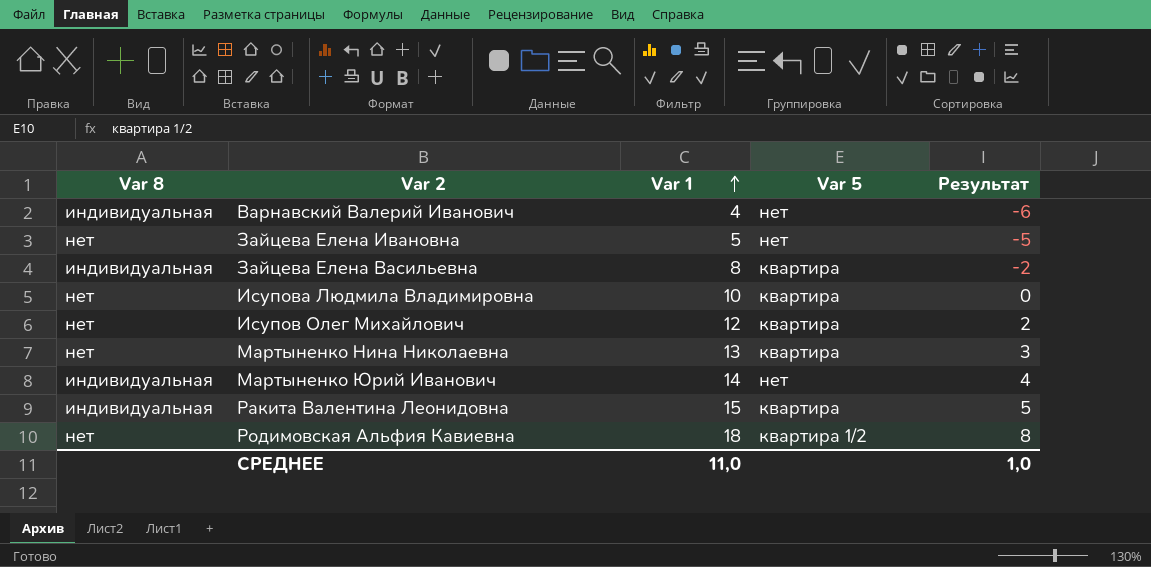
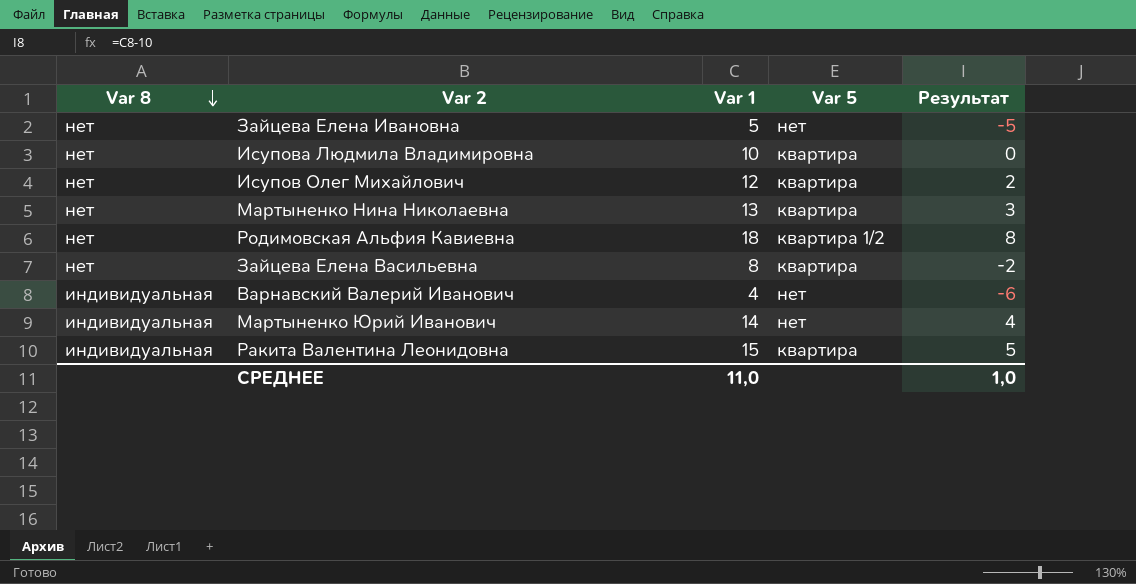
row order: Var 1 ascending -> Var 8 descending
Зайцева Елена Васильевна | Var 8: индивидуальная -> нет

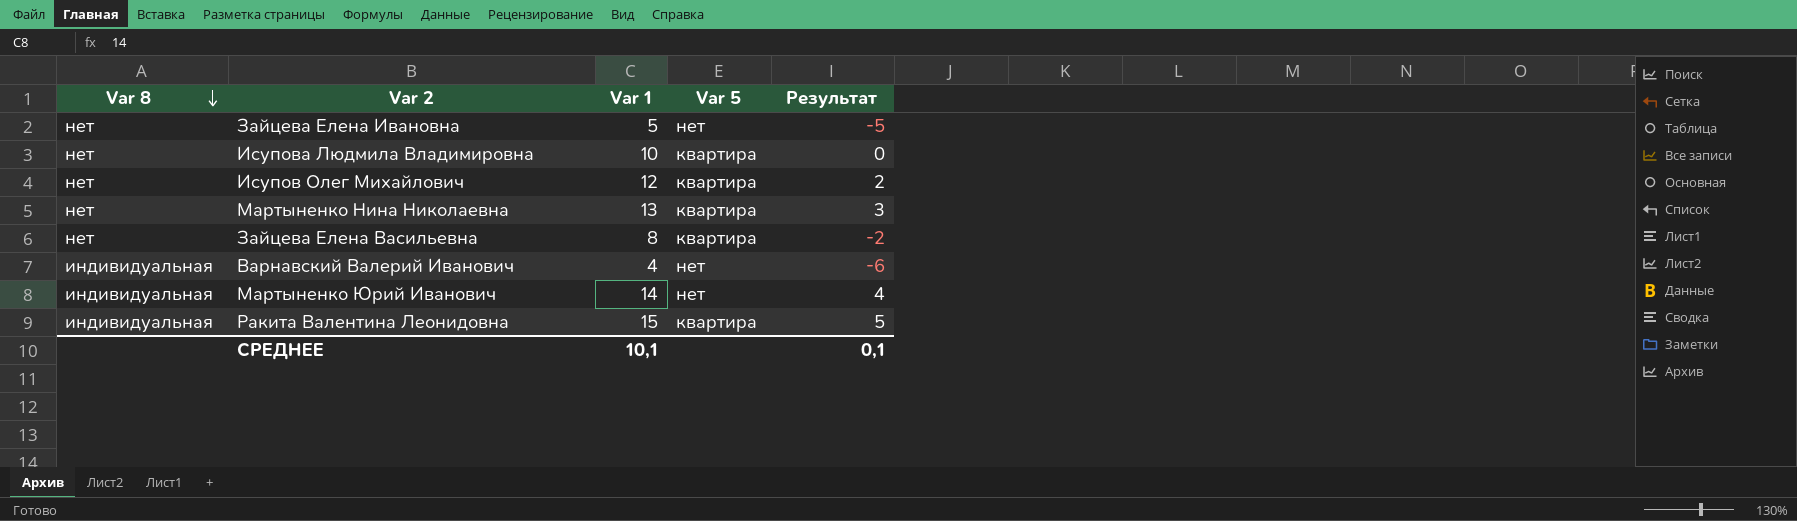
row Родимовская Альфия Кавиевна: нет | 18 | квартира 1/2 | 8 -> none
СРЕДНЕЕ | Var 1: 11,0 -> 10,1
СРЕДНЕЕ | Результат: 1,0 -> 0,1

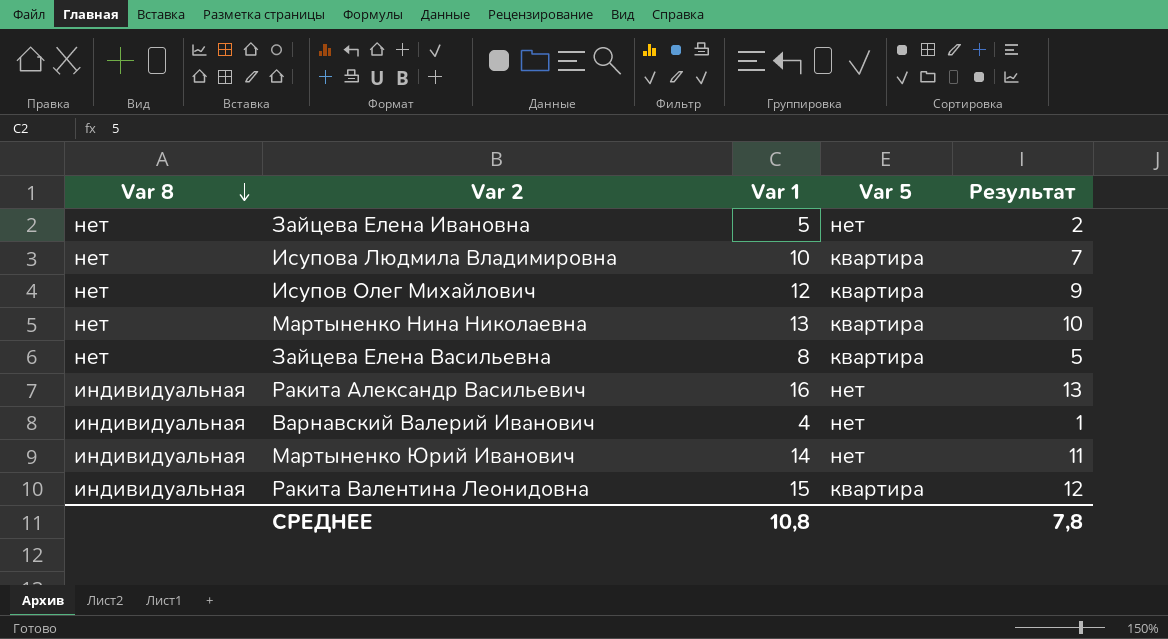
column Результат | formula: [Var 1] - 10 -> [Var 1] - 3
row Ракита Александр Васильевич: none -> индивидуальная | 16 | нет | 13
СРЕДНЕЕ | Var 1: 10,1 -> 10,8
СРЕДНЕЕ | Результат: 0,1 -> 7,8

